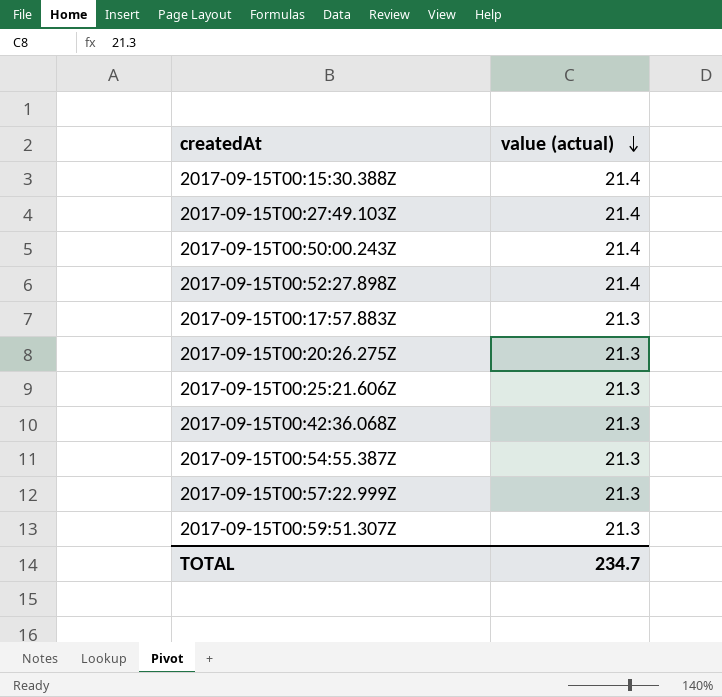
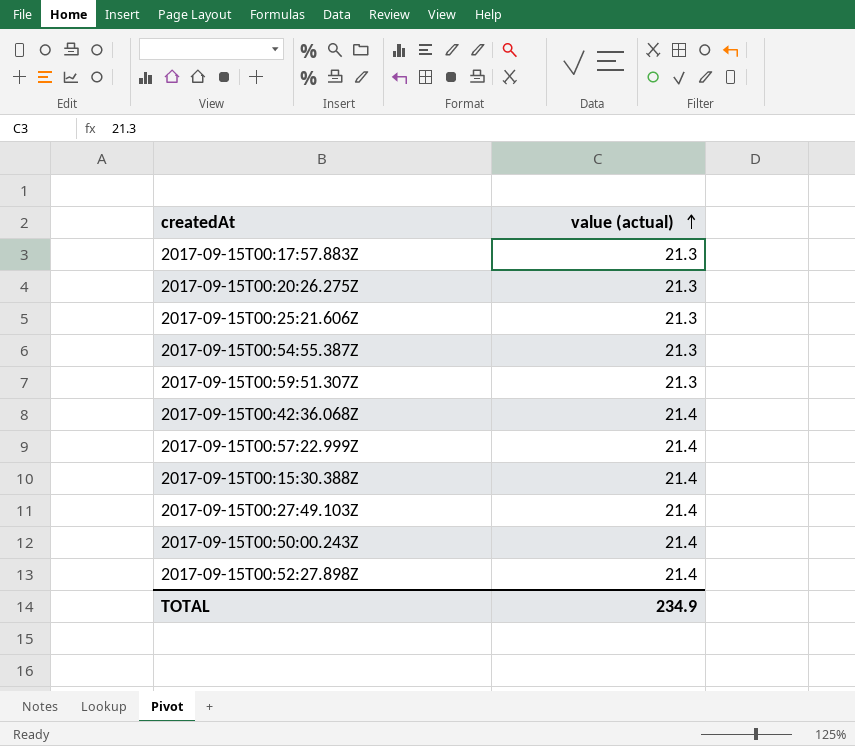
row order: value (actual) descending -> value (actual) ascending
2017-09-15T00:42:36.068Z | value (actual): 21.3 -> 21.4
2017-09-15T00:57:22.999Z | value (actual): 21.3 -> 21.4
TOTAL | value (actual): 234.7 -> 234.9

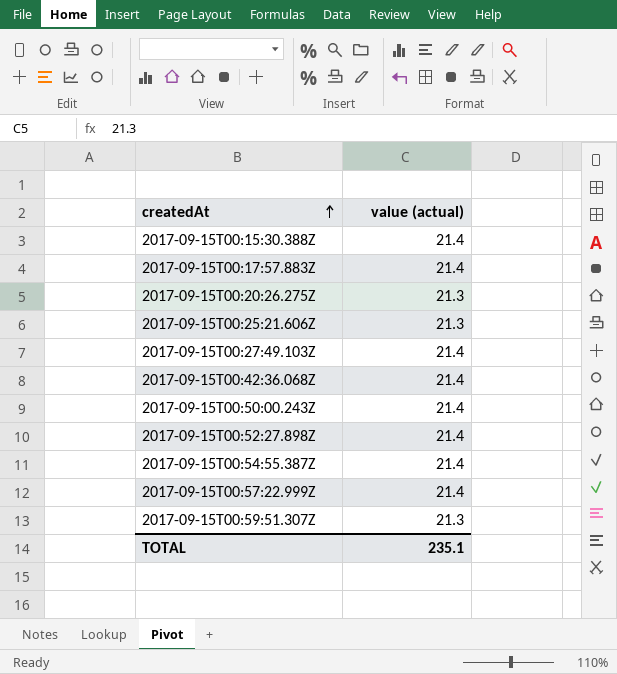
row order: value (actual) ascending -> createdAt ascending
2017-09-15T00:17:57.883Z | value (actual): 21.3 -> 21.4
2017-09-15T00:54:55.387Z | value (actual): 21.3 -> 21.4
TOTAL | value (actual): 234.9 -> 235.1

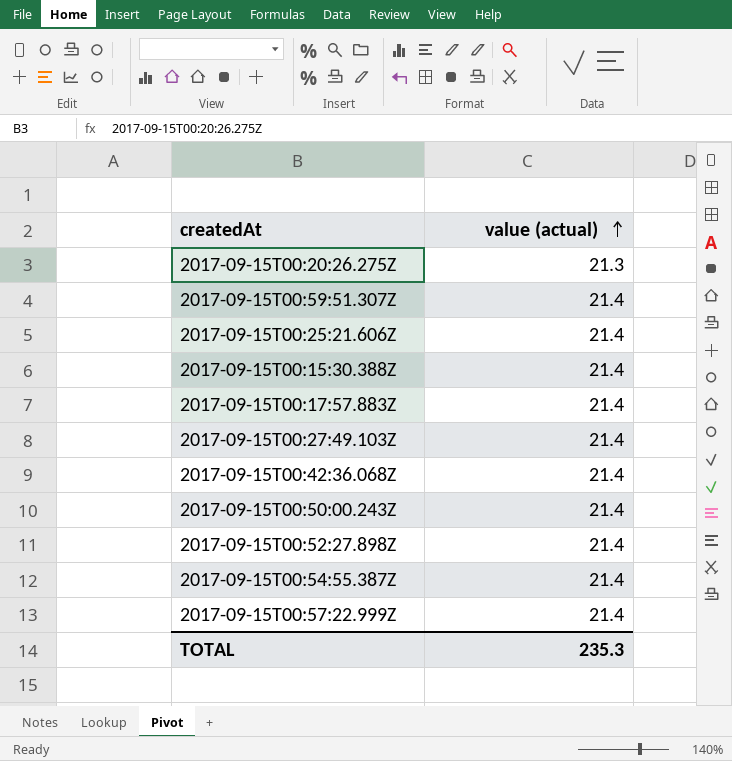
row order: createdAt ascending -> value (actual) ascending
2017-09-15T00:59:51.307Z | value (actual): 21.3 -> 21.4
2017-09-15T00:25:21.606Z | value (actual): 21.3 -> 21.4
TOTAL | value (actual): 235.1 -> 235.3

